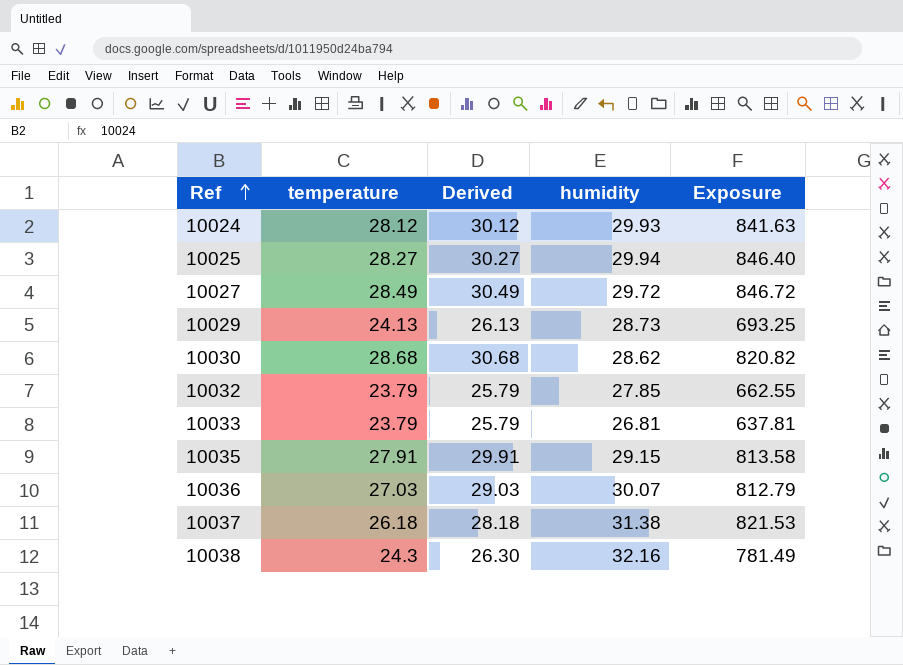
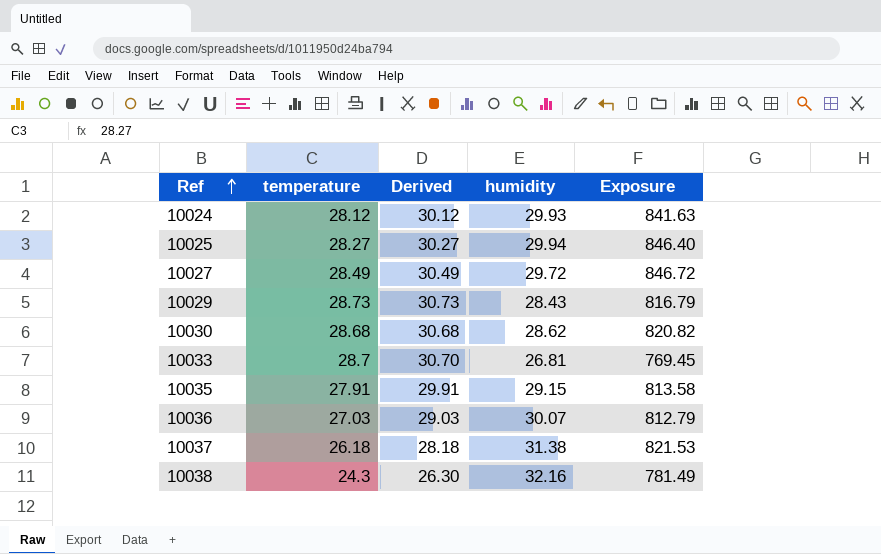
row 10032: 23.79 | 25.79 | 27.85 | 662.55 -> none
10029 | temperature: 24.13 -> 28.73
10029 | Derived: 26.13 -> 30.73
10029 | humidity: 28.73 -> 28.43
10029 | Exposure: 693.25 -> 816.79
10033 | temperature: 23.79 -> 28.7
10033 | Derived: 25.79 -> 30.70
10033 | Exposure: 637.81 -> 769.45

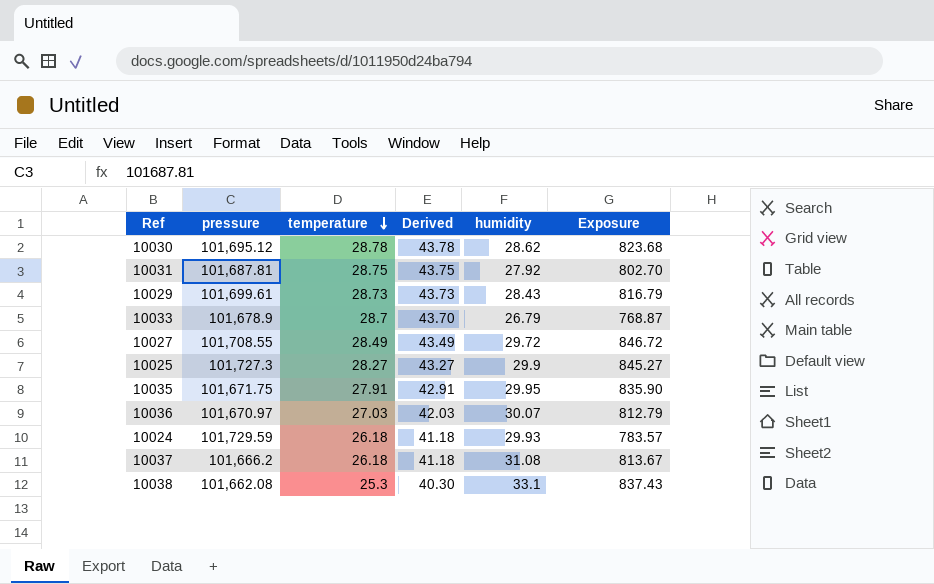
row order: Ref ascending -> temperature descending
column pressure | position: none -> 2
column Derived | formula: [temperature] + 2 -> [temperature] + 15
10030 | temperature: 28.68 -> 28.78
10030 | Exposure: 820.82 -> 823.68
row 10031: none -> 101,687.81 | 28.75 | 43.75 | 27.92 | 802.70
10033 | humidity: 26.81 -> 26.79
10033 | Exposure: 769.45 -> 768.87
10025 | humidity: 29.94 -> 29.9
10025 | Exposure: 846.40 -> 845.27
10035 | humidity: 29.15 -> 29.95
10035 | Exposure: 813.58 -> 835.90
10024 | temperature: 28.12 -> 26.18
10024 | Exposure: 841.63 -> 783.57
10037 | humidity: 31.38 -> 31.08
10037 | Exposure: 821.53 -> 813.67
10038 | temperature: 24.3 -> 25.3
10038 | humidity: 32.16 -> 33.1
10038 | Exposure: 781.49 -> 837.43

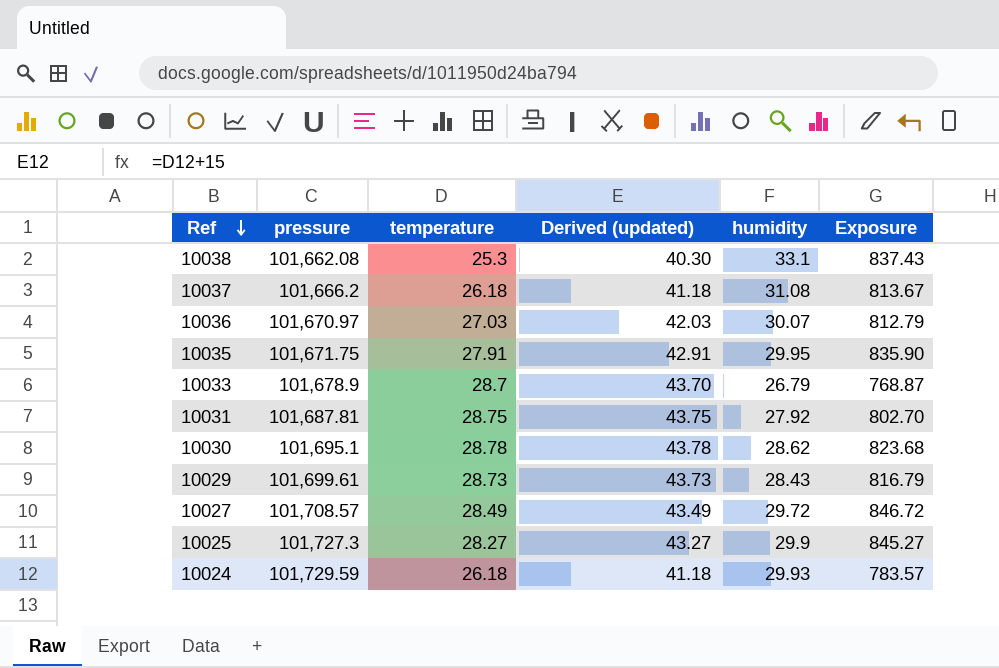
row order: temperature descending -> Ref descending
column name: Derived -> Derived (updated)
10030 | pressure: 101,695.12 -> 101,695.1
10027 | pressure: 101,708.55 -> 101,708.57

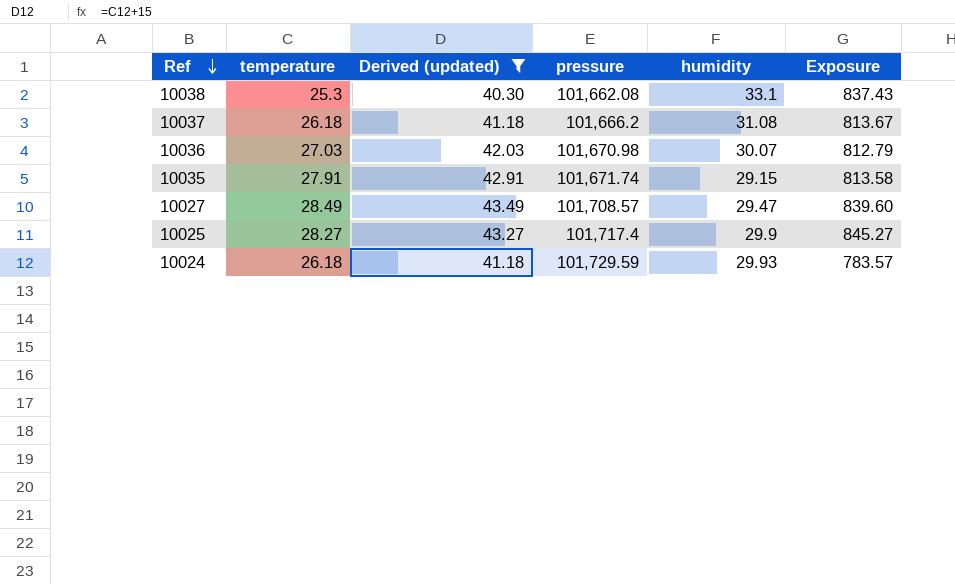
filter: none -> Derived (updated) <= 43.49
column pressure | position: 2 -> 4
10036 | pressure: 101,670.97 -> 101,670.98
10035 | pressure: 101,671.75 -> 101,671.74
10035 | humidity: 29.95 -> 29.15
10035 | Exposure: 835.90 -> 813.58
10027 | humidity: 29.72 -> 29.47
10027 | Exposure: 846.72 -> 839.60
10025 | pressure: 101,727.3 -> 101,717.4

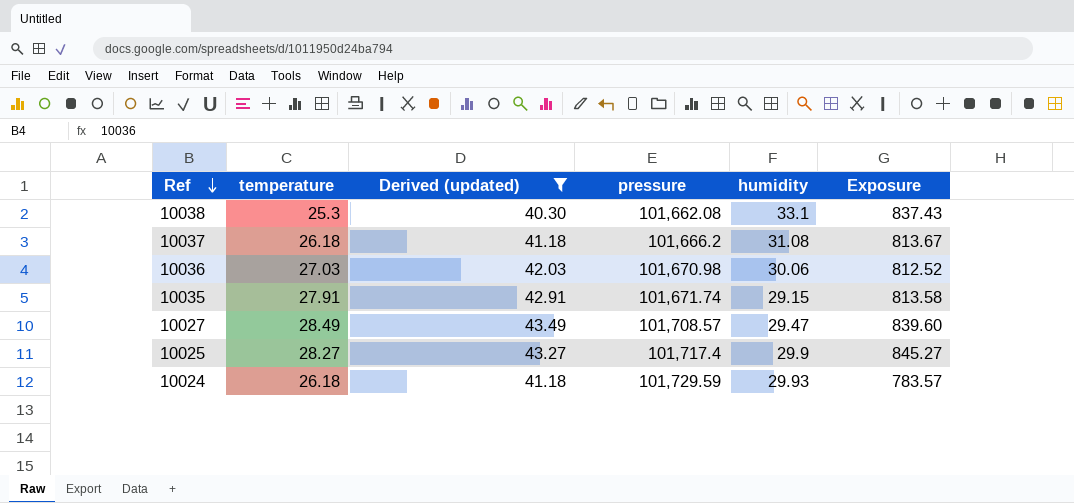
10036 | humidity: 30.07 -> 30.06
10036 | Exposure: 812.79 -> 812.52

